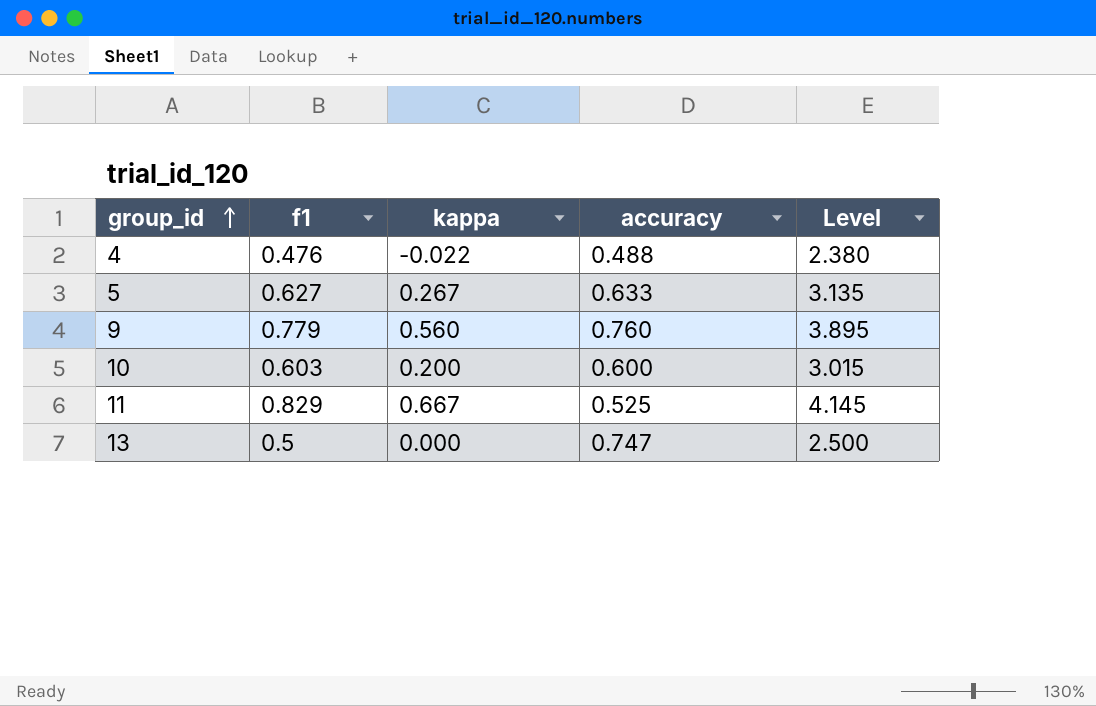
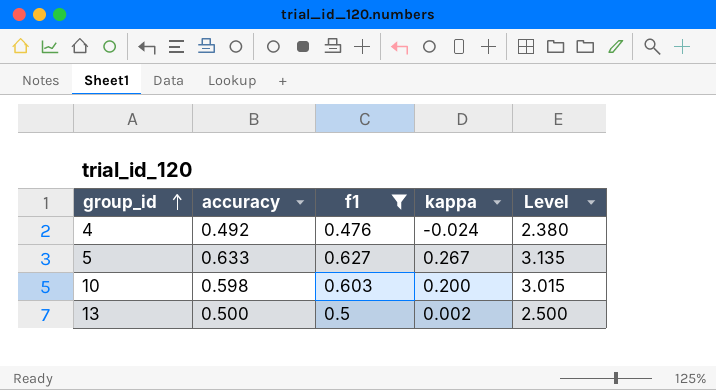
filter: none -> f1 <= 0.627
column accuracy | position: 4 -> 2
4 | accuracy: 0.488 -> 0.492
4 | kappa: -0.022 -> -0.024
10 | accuracy: 0.600 -> 0.598
13 | accuracy: 0.747 -> 0.500
13 | kappa: 0.000 -> 0.002

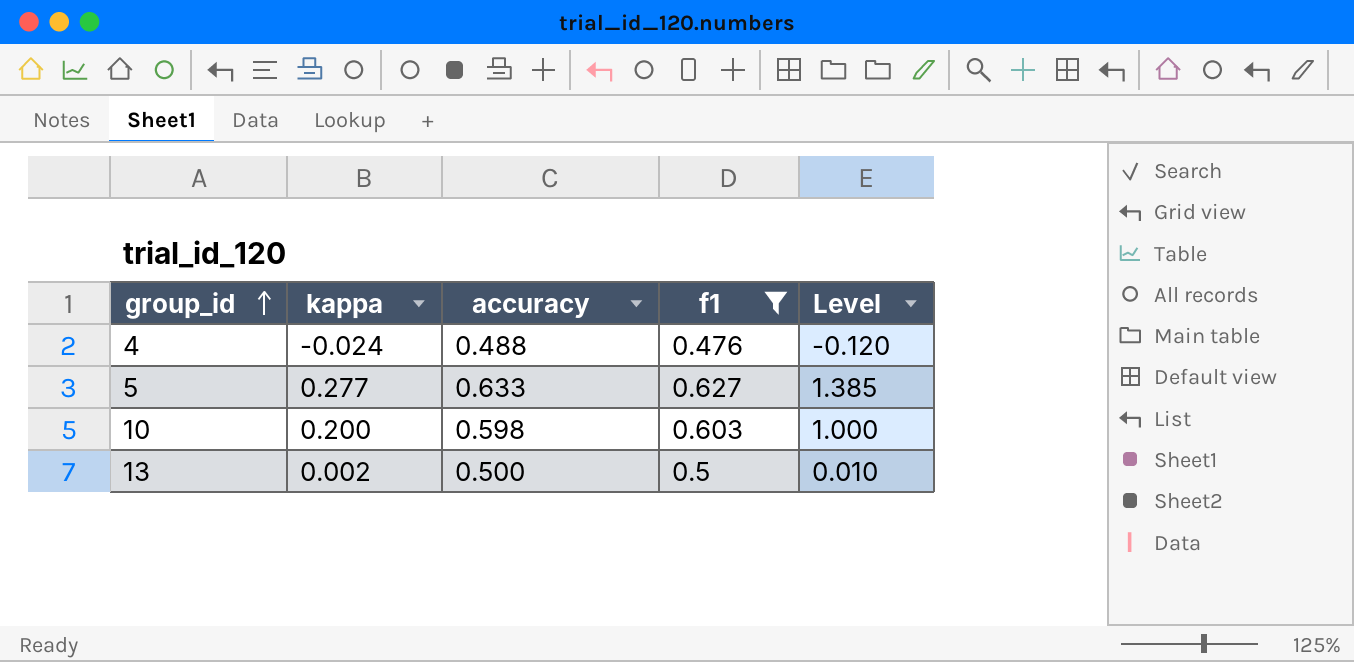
column kappa | position: 4 -> 2
column Level | formula: [f1] * 5 -> [kappa] * 5
4 | accuracy: 0.492 -> 0.488
5 | kappa: 0.267 -> 0.277

